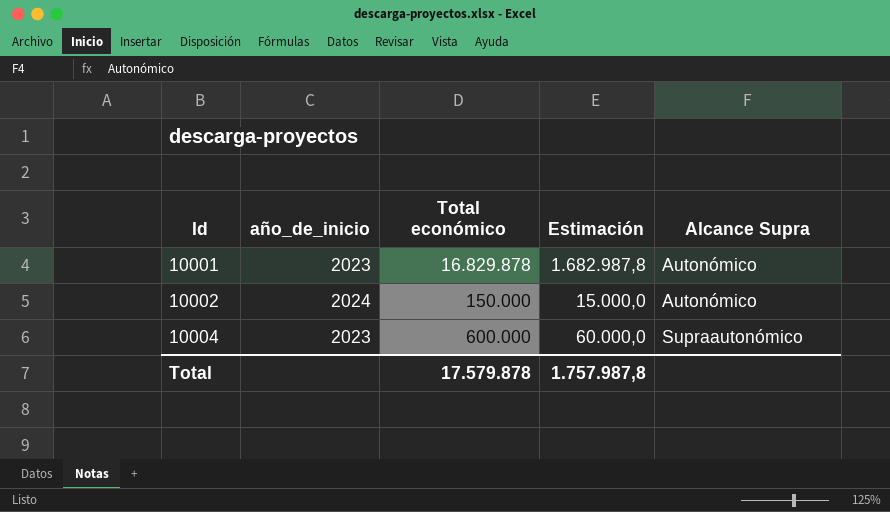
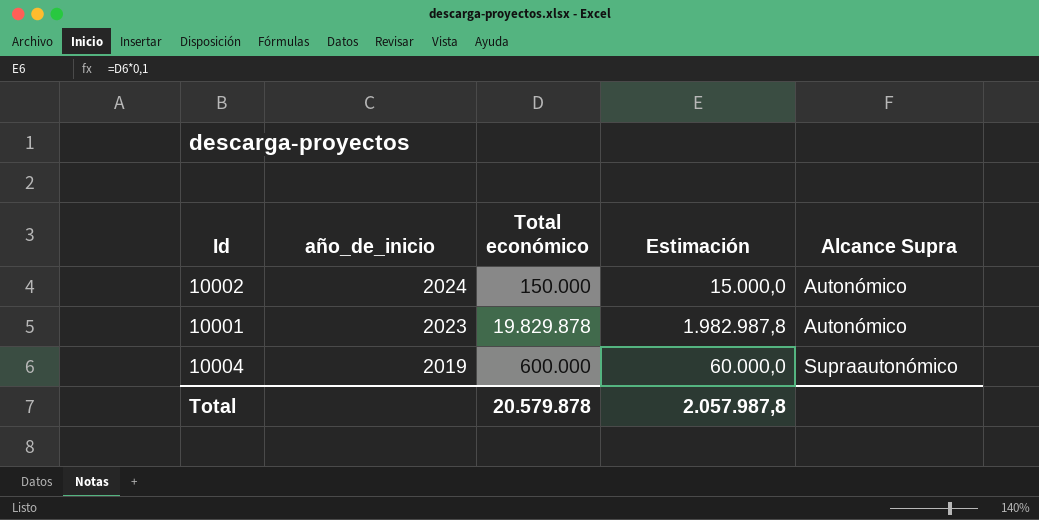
row order: Id ascending -> año_de_inicio descending
10001 | Total económico: 16.829.878 -> 19.829.878
10001 | Estimación: 1.682.987,8 -> 1.982.987,8
10004 | año_de_inicio: 2023 -> 2019
Total | Total económico: 17.579.878 -> 20.579.878
Total | Estimación: 1.757.987,8 -> 2.057.987,8

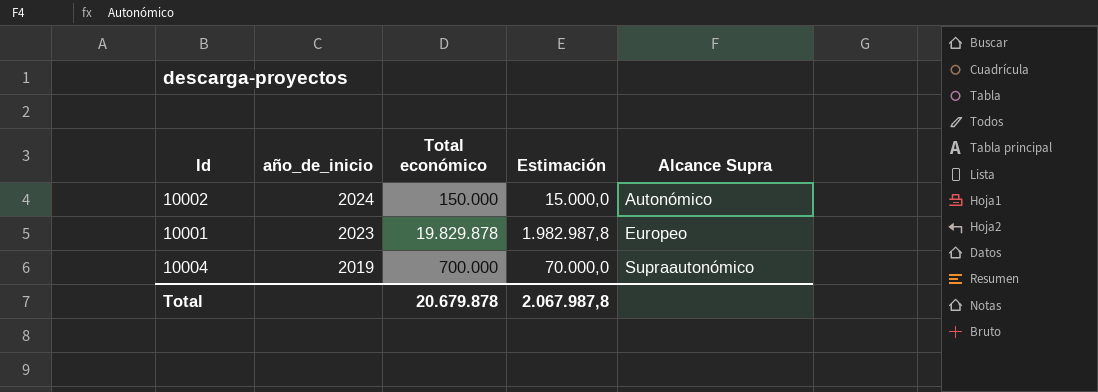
10001 | Alcance Supra: Autonómico -> Europeo
10004 | Total económico: 600.000 -> 700.000
10004 | Estimación: 60.000,0 -> 70.000,0
Total | Total económico: 20.579.878 -> 20.679.878
Total | Estimación: 2.057.987,8 -> 2.067.987,8

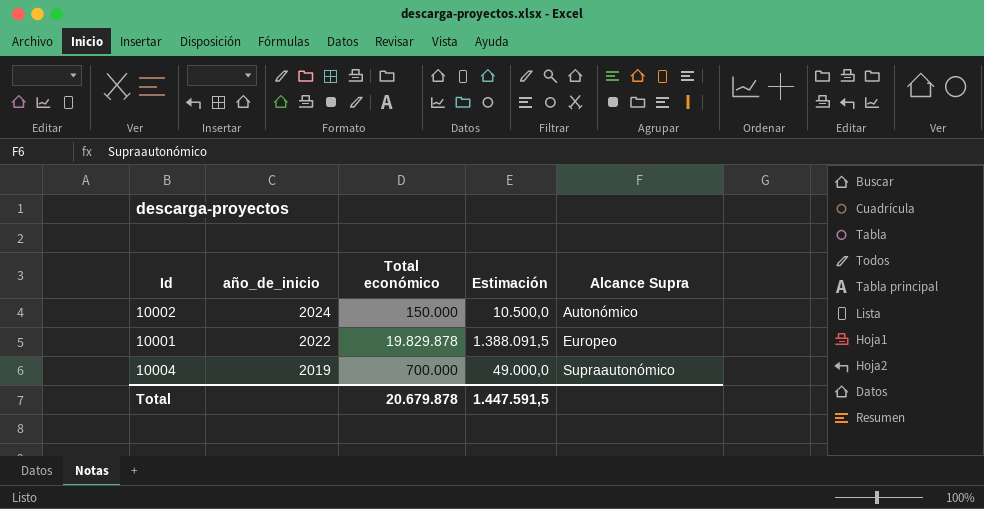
column Estimación | formula: [Total económico] * 0,1 -> [Total económico] * 0,07
10001 | año_de_inicio: 2023 -> 2022
Total | Estimación: 2.067.987,8 -> 1.447.591,5

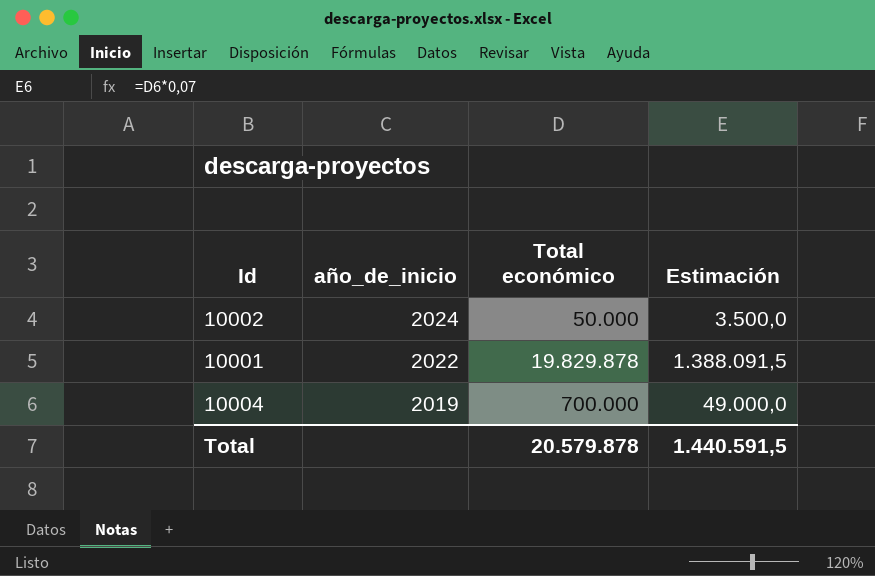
column Alcance Supra | position: 5 -> none
10002 | Total económico: 150.000 -> 50.000
10002 | Estimación: 10.500,0 -> 3.500,0
Total | Total económico: 20.679.878 -> 20.579.878
Total | Estimación: 1.447.591,5 -> 1.440.591,5

